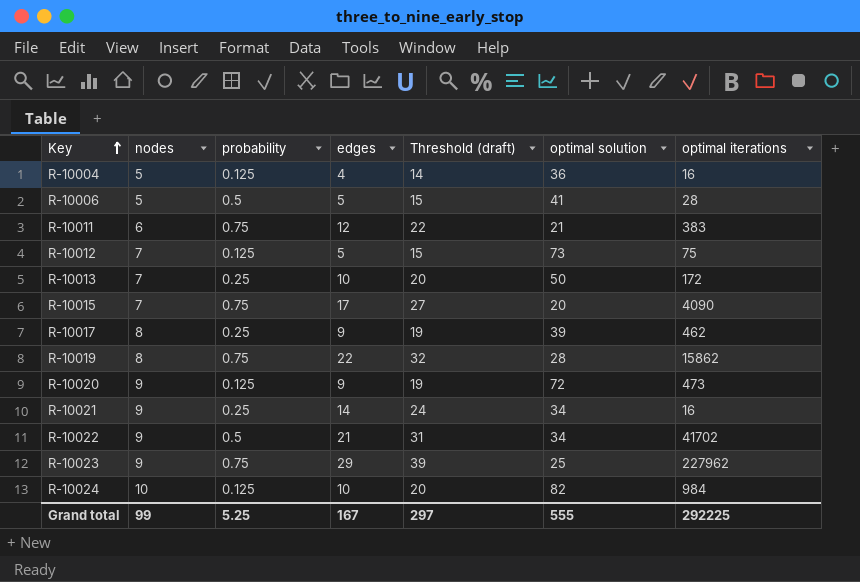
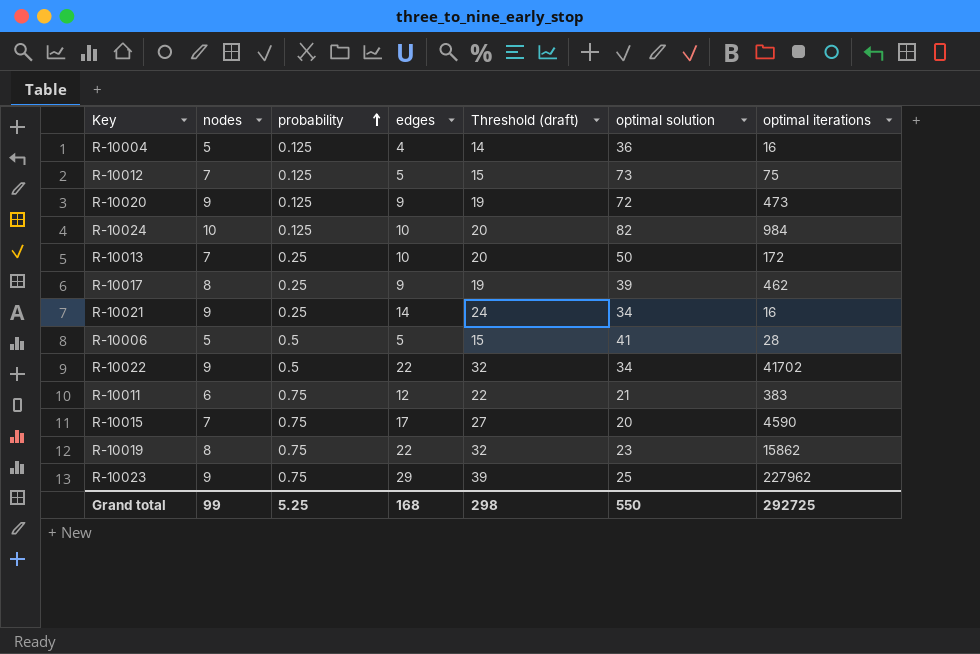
row order: Key ascending -> probability ascending
R-10022 | edges: 21 -> 22
R-10022 | Threshold (draft): 31 -> 32
R-10015 | optimal iterations: 4090 -> 4590
R-10019 | optimal solution: 28 -> 23
Grand total | edges: 167 -> 168
Grand total | Threshold (draft): 297 -> 298
Grand total | optimal solution: 555 -> 550
Grand total | optimal iterations: 292225 -> 292725

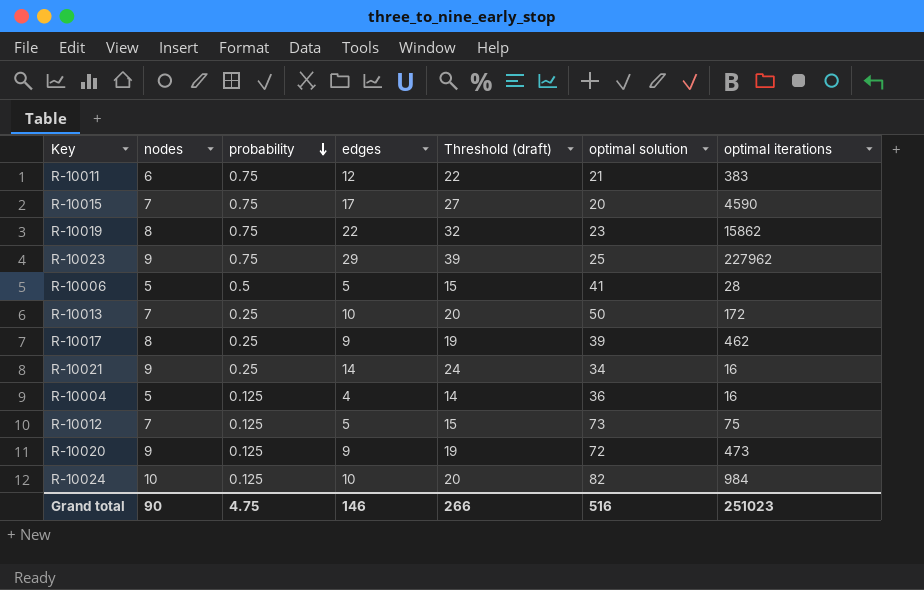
row order: probability ascending -> probability descending
row R-10022: 9 | 0.5 | 22 | 32 | 34 | 41702 -> none
Grand total | nodes: 99 -> 90
Grand total | probability: 5.25 -> 4.75
Grand total | edges: 168 -> 146
Grand total | Threshold (draft): 298 -> 266
Grand total | optimal solution: 550 -> 516
Grand total | optimal iterations: 292725 -> 251023

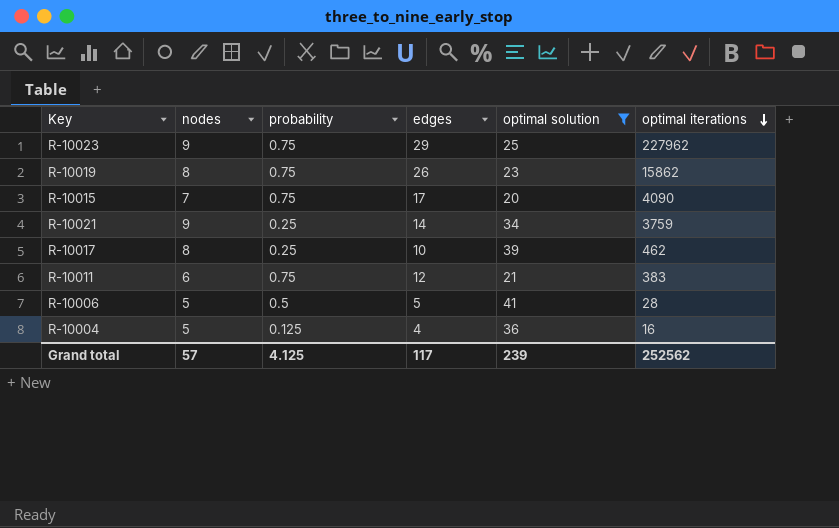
filter: none -> optimal solution <= 41
row order: probability descending -> optimal iterations descending
column Threshold (draft) | formula: [edges] + 10 -> none
R-10019 | edges: 22 -> 26
R-10015 | optimal iterations: 4590 -> 4090
R-10021 | optimal iterations: 16 -> 3759
R-10017 | edges: 9 -> 10
Grand total | nodes: 90 -> 57
Grand total | probability: 4.75 -> 4.125
Grand total | edges: 146 -> 117
Grand total | optimal solution: 516 -> 239
Grand total | optimal iterations: 251023 -> 252562

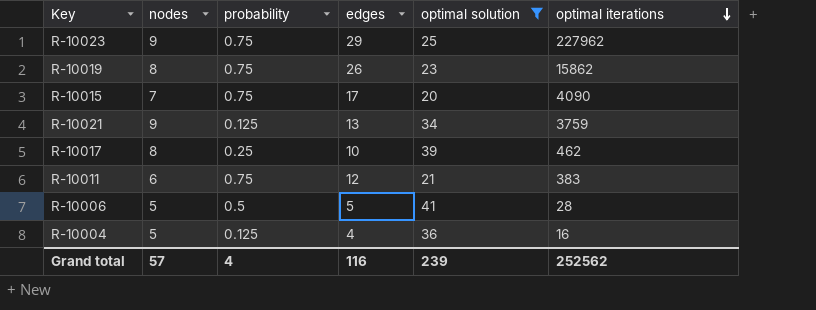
R-10021 | probability: 0.25 -> 0.125
R-10021 | edges: 14 -> 13
Grand total | probability: 4.125 -> 4
Grand total | edges: 117 -> 116

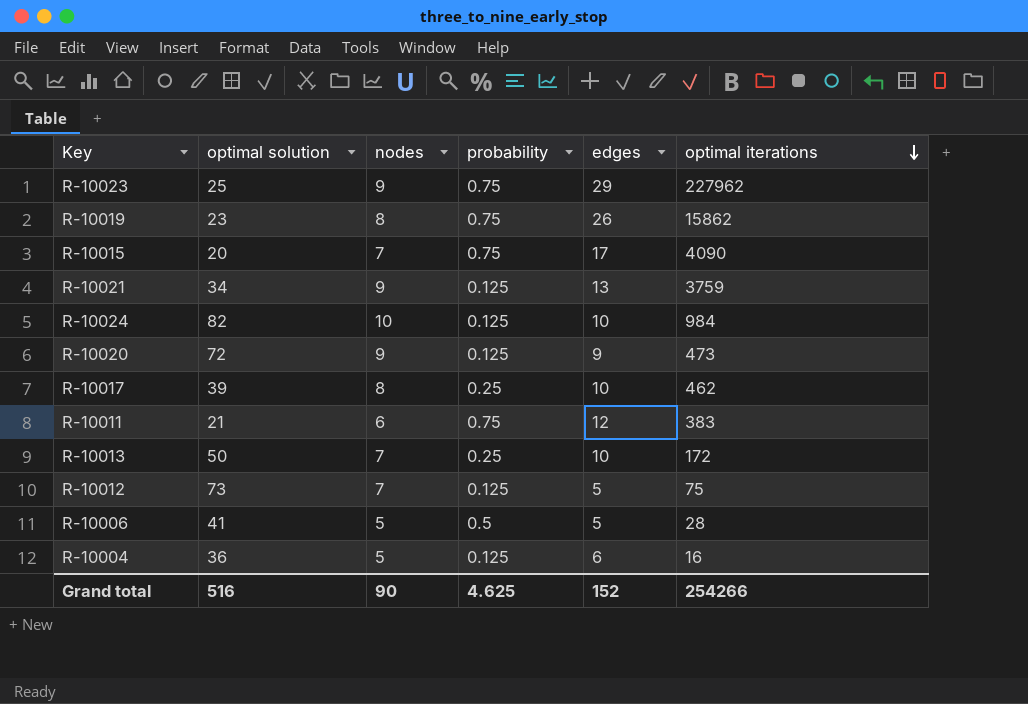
filter: optimal solution <= 41 -> none
column optimal solution | position: 5 -> 2
R-10004 | edges: 4 -> 6
Grand total | optimal solution: 239 -> 516
Grand total | nodes: 57 -> 90
Grand total | probability: 4 -> 4.625
Grand total | edges: 116 -> 152
Grand total | optimal iterations: 252562 -> 254266

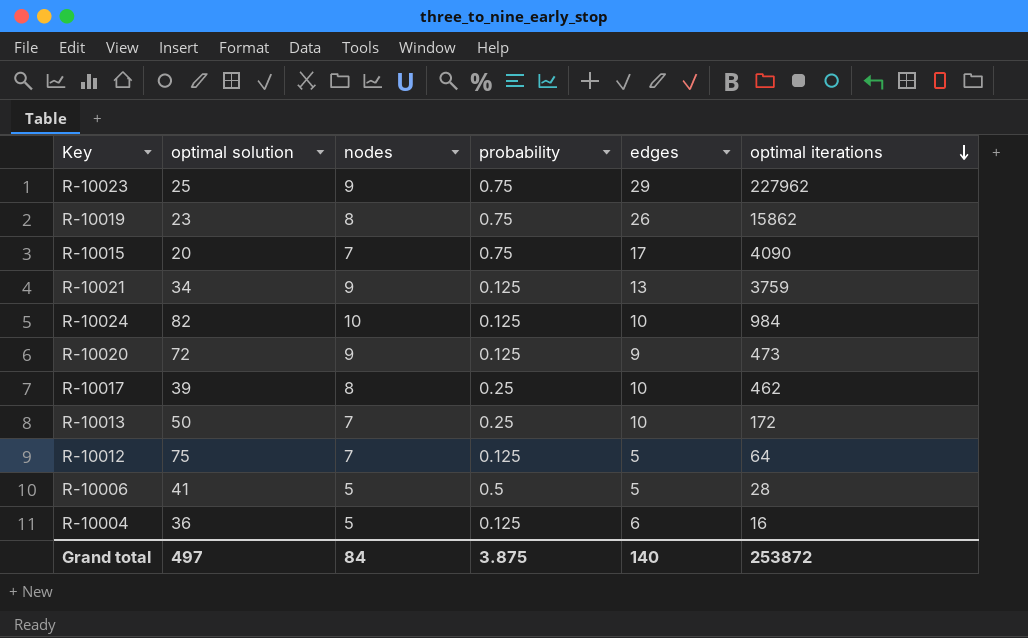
row R-10011: 21 | 6 | 0.75 | 12 | 383 -> none
R-10012 | optimal solution: 73 -> 75
R-10012 | optimal iterations: 75 -> 64
Grand total | optimal solution: 516 -> 497
Grand total | nodes: 90 -> 84
Grand total | probability: 4.625 -> 3.875
Grand total | edges: 152 -> 140
Grand total | optimal iterations: 254266 -> 253872

